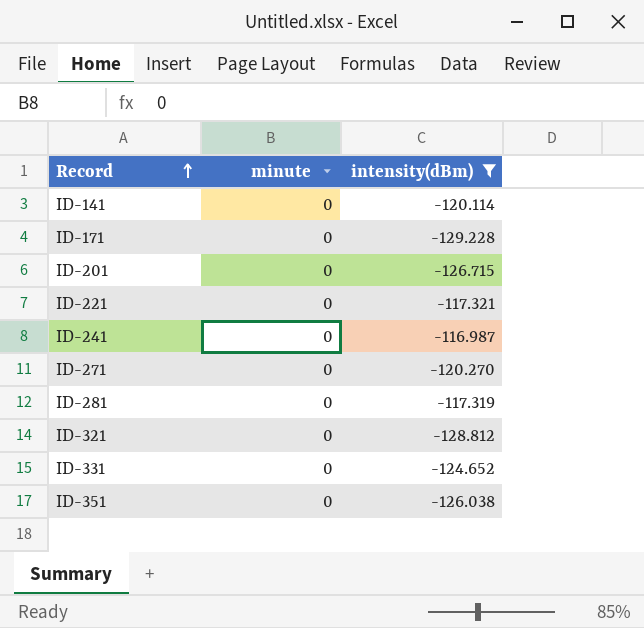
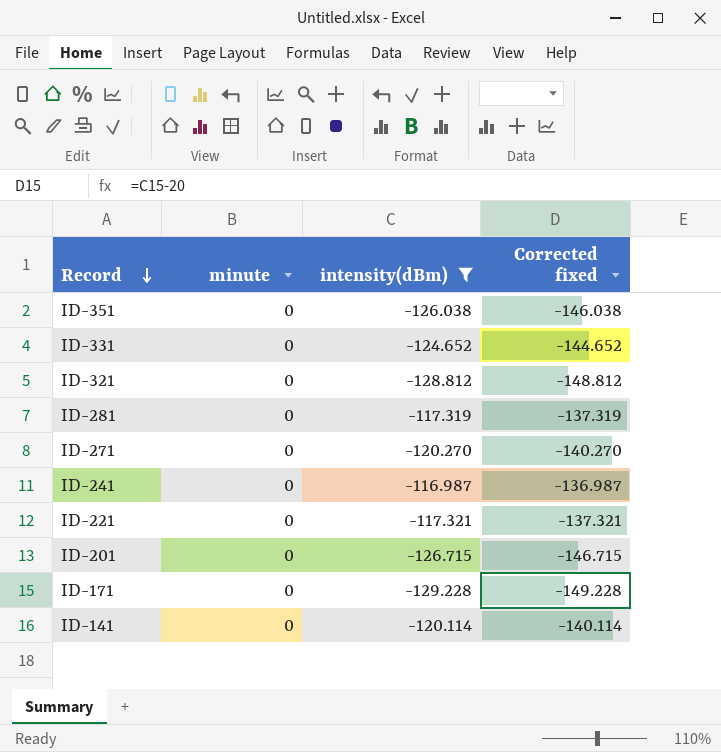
row order: Record ascending -> Record descending
column Corrected fixed | formula: none -> [intensity(dBm)] - 20

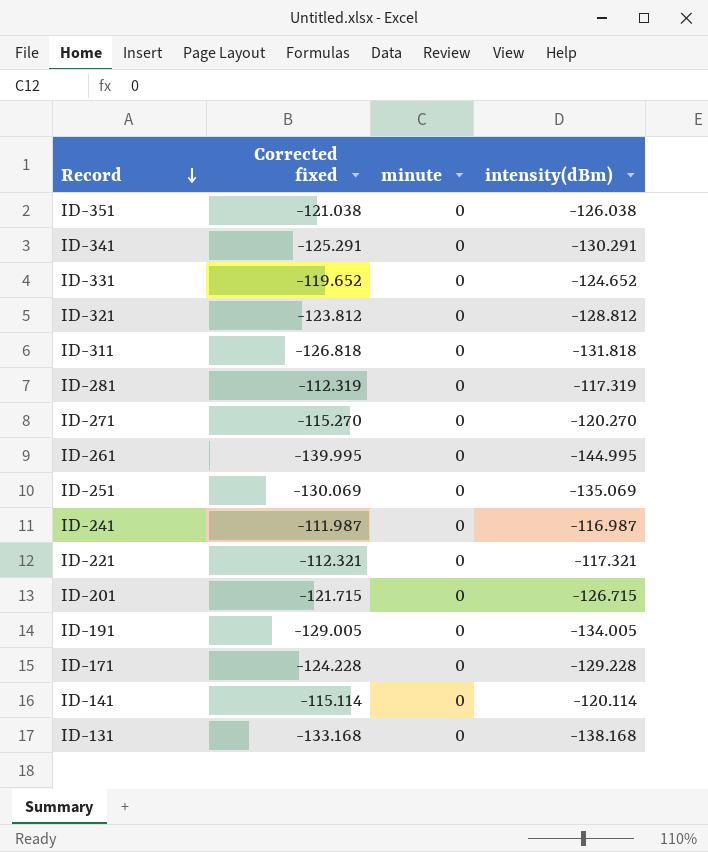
filter: intensity(dBm) >= -129.228 -> none
column Corrected fixed | formula: [intensity(dBm)] - 20 -> [intensity(dBm)] + 5
column Corrected fixed | position: 4 -> 2

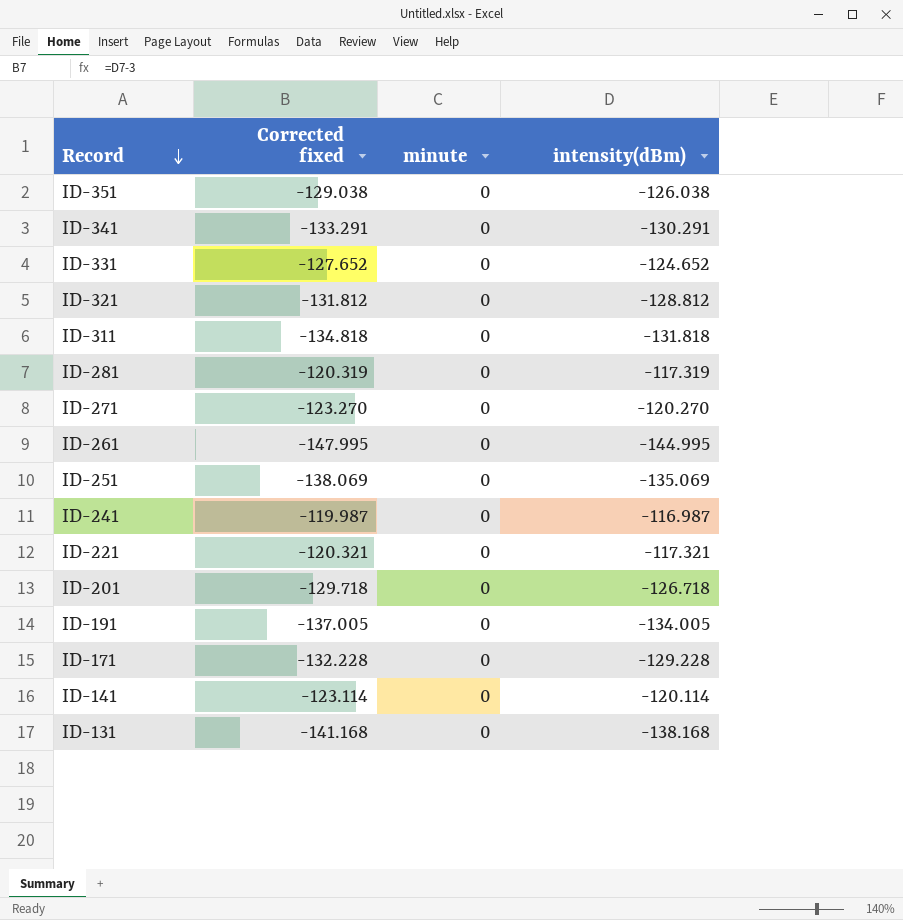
column Corrected fixed | formula: [intensity(dBm)] + 5 -> [intensity(dBm)] - 3
ID-201 | intensity(dBm): -126.715 -> -126.718

